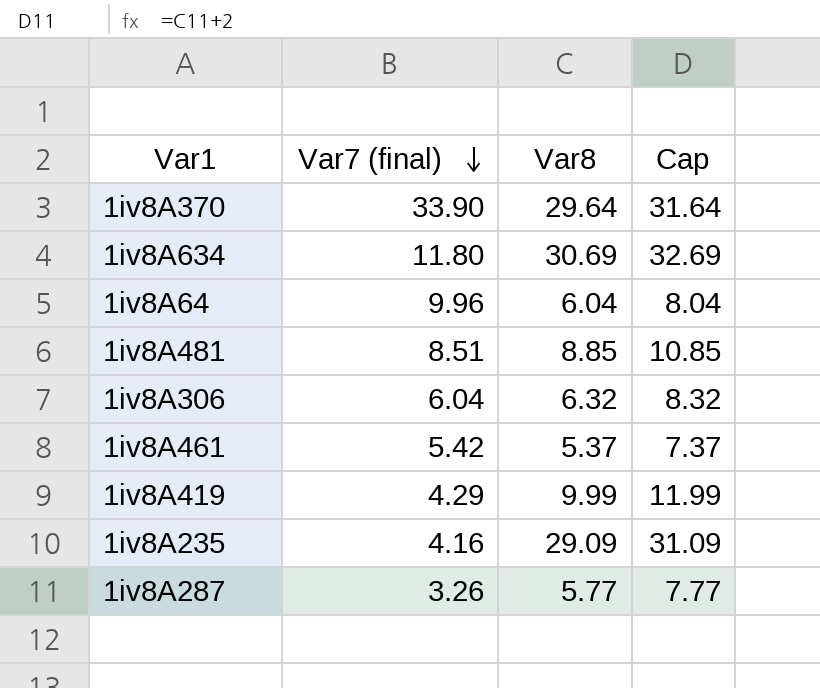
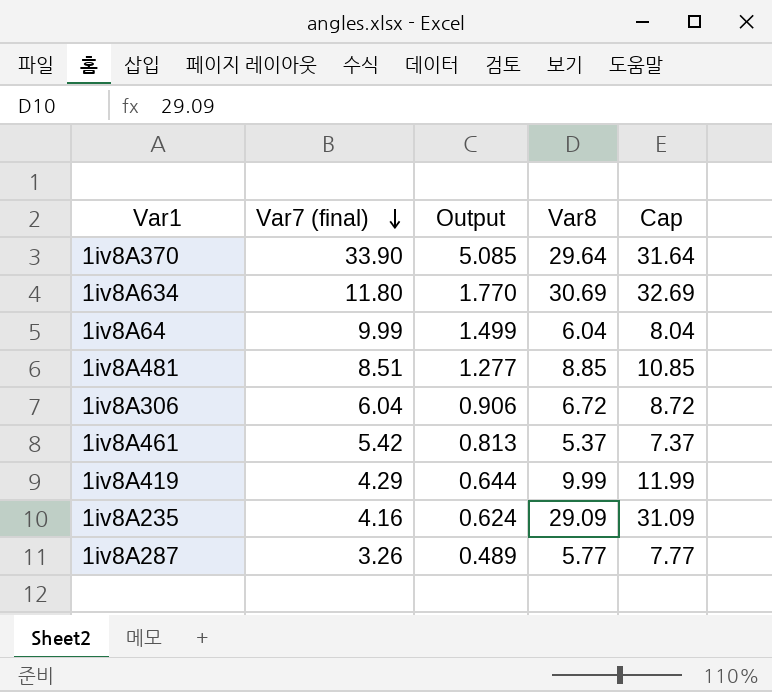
column Output | formula: none -> [Var7 (final)] * 0.15
1iv8A64 | Var7 (final): 9.96 -> 9.99
1iv8A306 | Var8: 6.32 -> 6.72
1iv8A306 | Cap: 8.32 -> 8.72

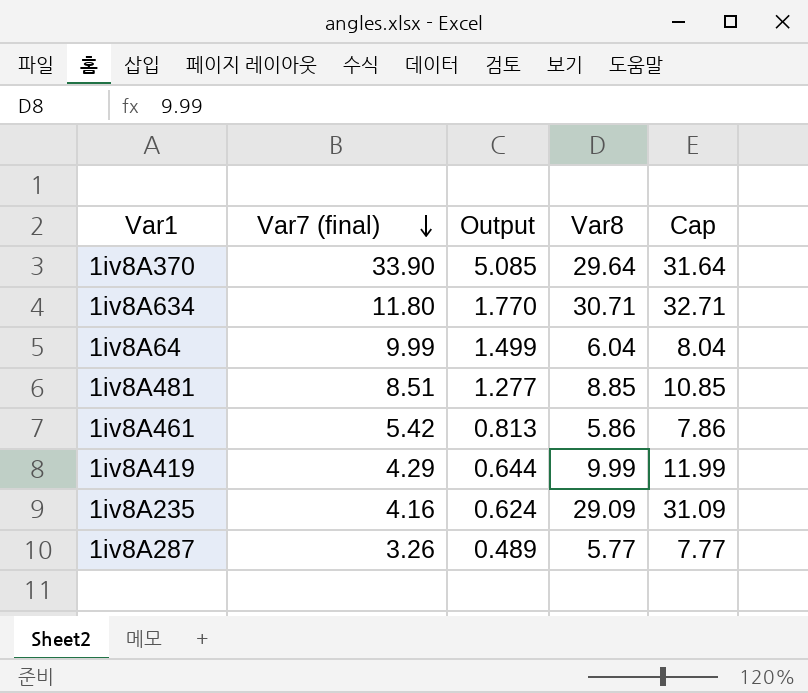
row 1iv8A306: 6.04 | 0.906 | 6.72 | 8.72 -> none
1iv8A634 | Var8: 30.69 -> 30.71
1iv8A634 | Cap: 32.69 -> 32.71
1iv8A461 | Var8: 5.37 -> 5.86
1iv8A461 | Cap: 7.37 -> 7.86

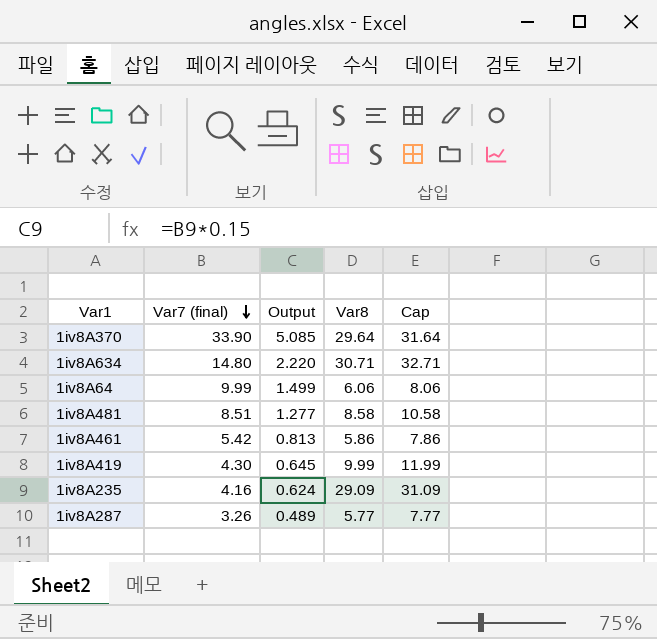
1iv8A634 | Var7 (final): 11.80 -> 14.80
1iv8A634 | Output: 1.770 -> 2.220
1iv8A64 | Var8: 6.04 -> 6.06
1iv8A64 | Cap: 8.04 -> 8.06
1iv8A481 | Var8: 8.85 -> 8.58
1iv8A481 | Cap: 10.85 -> 10.58
1iv8A419 | Var7 (final): 4.29 -> 4.30
1iv8A419 | Output: 0.644 -> 0.645

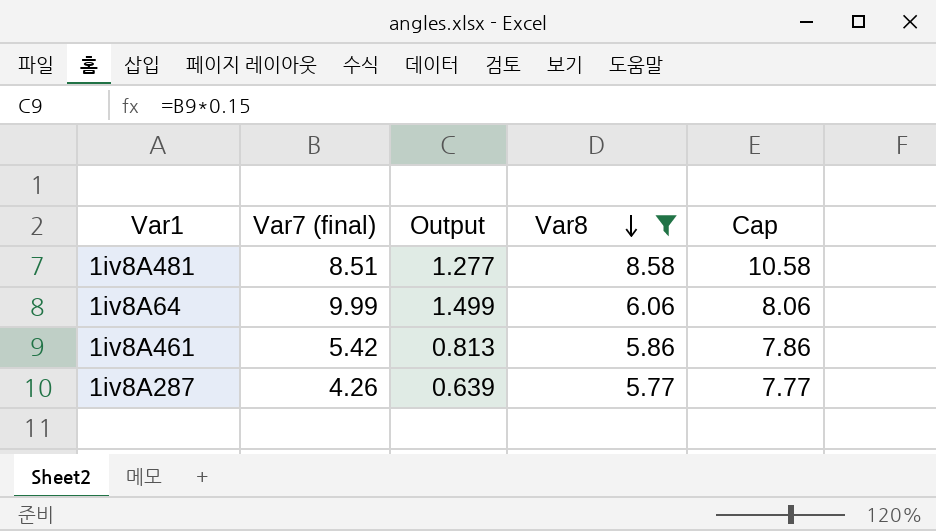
filter: none -> Var8 <= 8.58
row order: Var7 (final) descending -> Var8 descending
1iv8A287 | Var7 (final): 3.26 -> 4.26
1iv8A287 | Output: 0.489 -> 0.639

